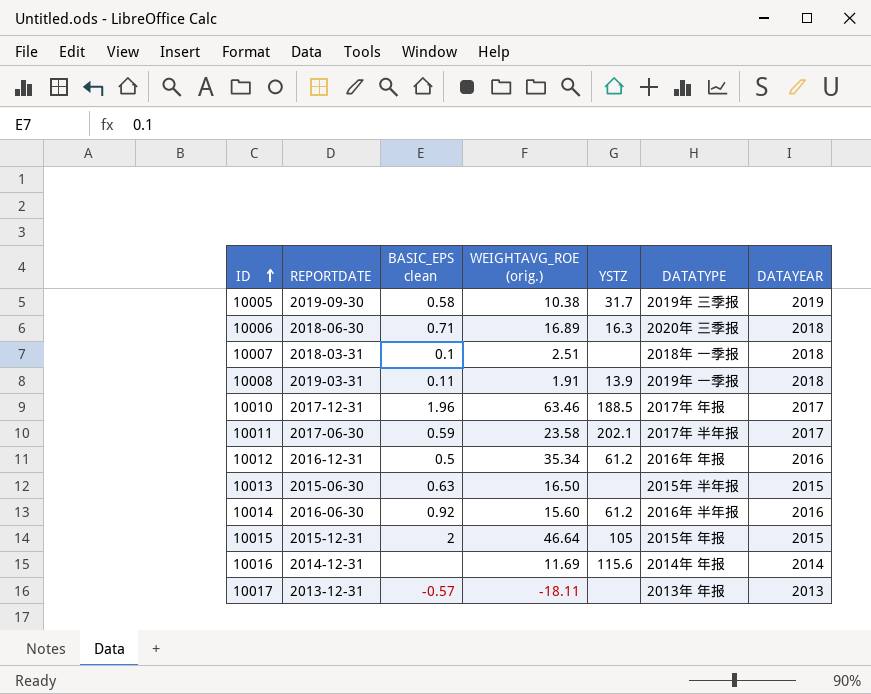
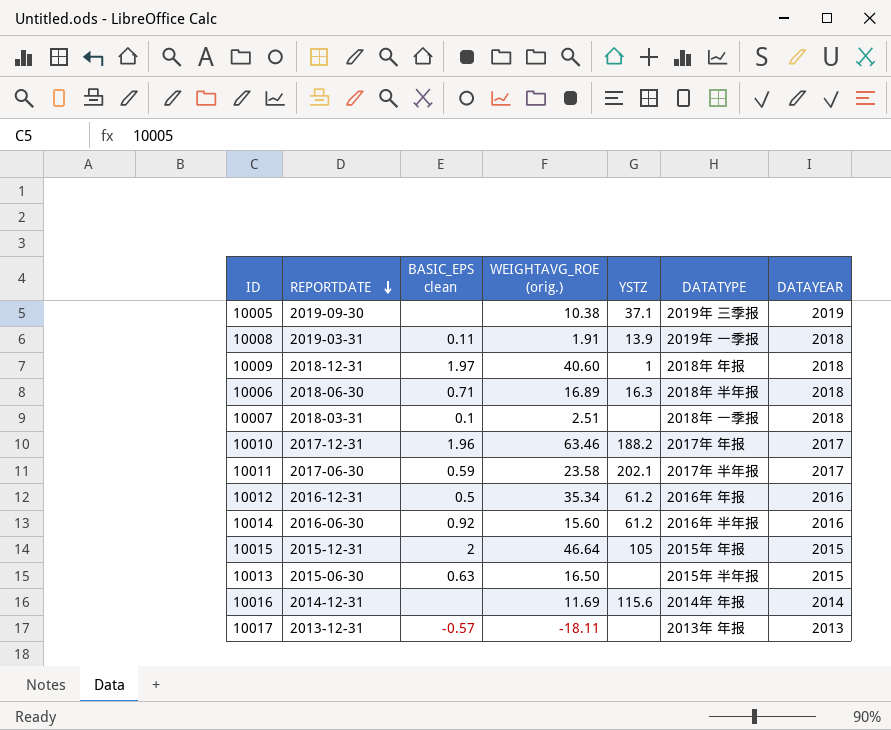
row order: ID ascending -> REPORTDATE descending
10005 | BASIC_EPS clean: 0.58 -> none
10005 | YSTZ: 31.7 -> 37.1
row 10009: none -> 2018-12-31 | 1.97 | 40.60 | 1 | 2018年 年报 | 2018
10006 | DATATYPE: 2020年 三季报 -> 2018年 半年报
10010 | YSTZ: 188.5 -> 188.2

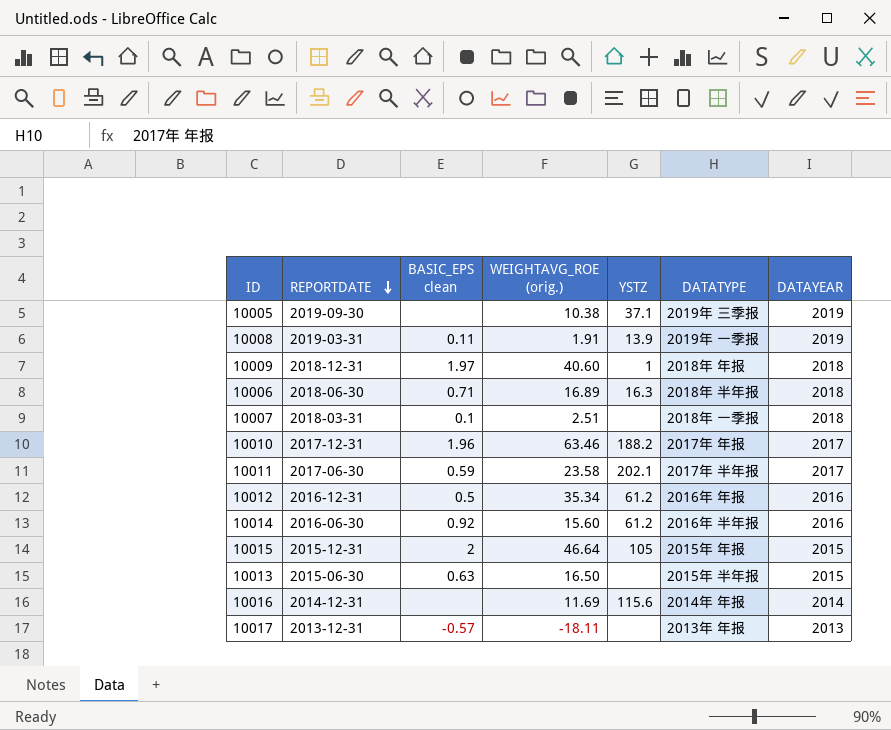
10008 | DATAYEAR: 2018 -> 2019

